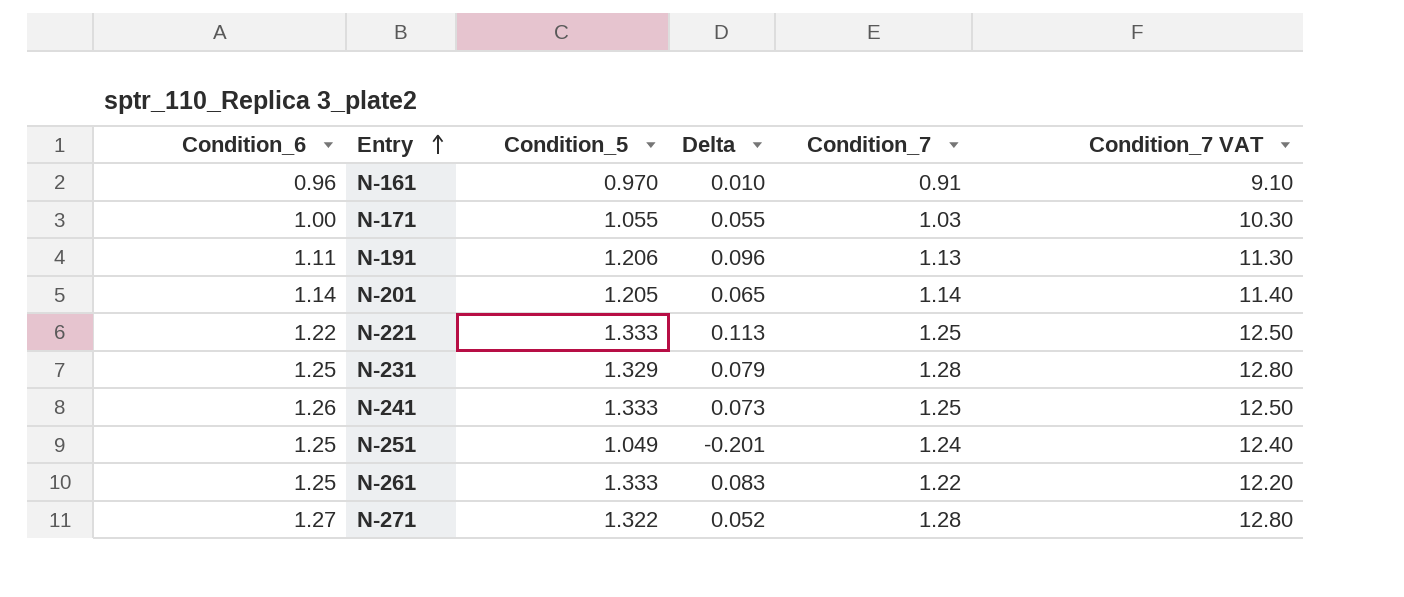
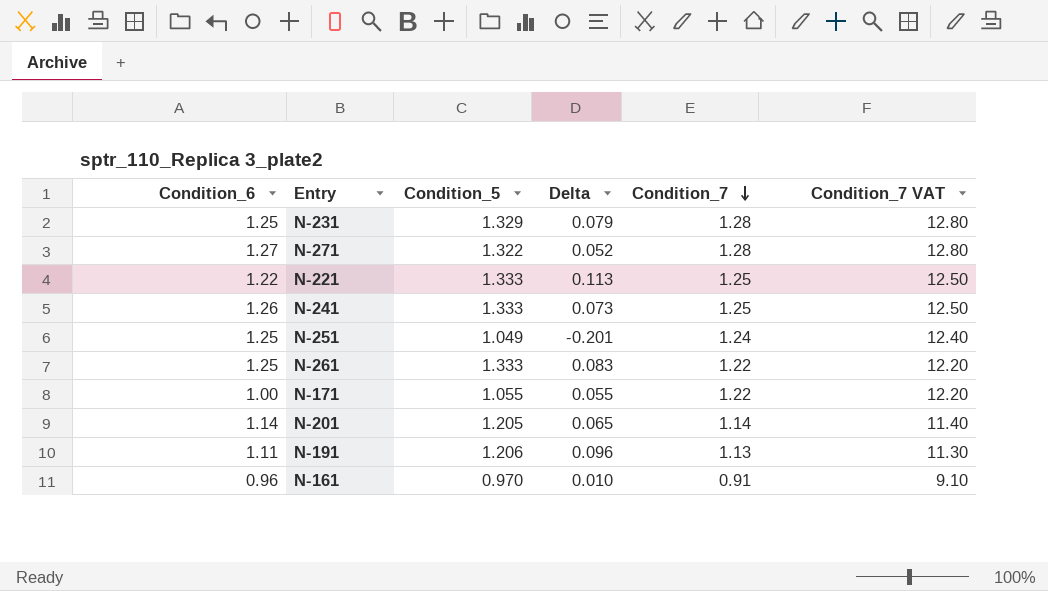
row order: Entry ascending -> Condition_7 descending
N-171 | Condition_7: 1.03 -> 1.22
N-171 | Condition_7 VAT: 10.30 -> 12.20

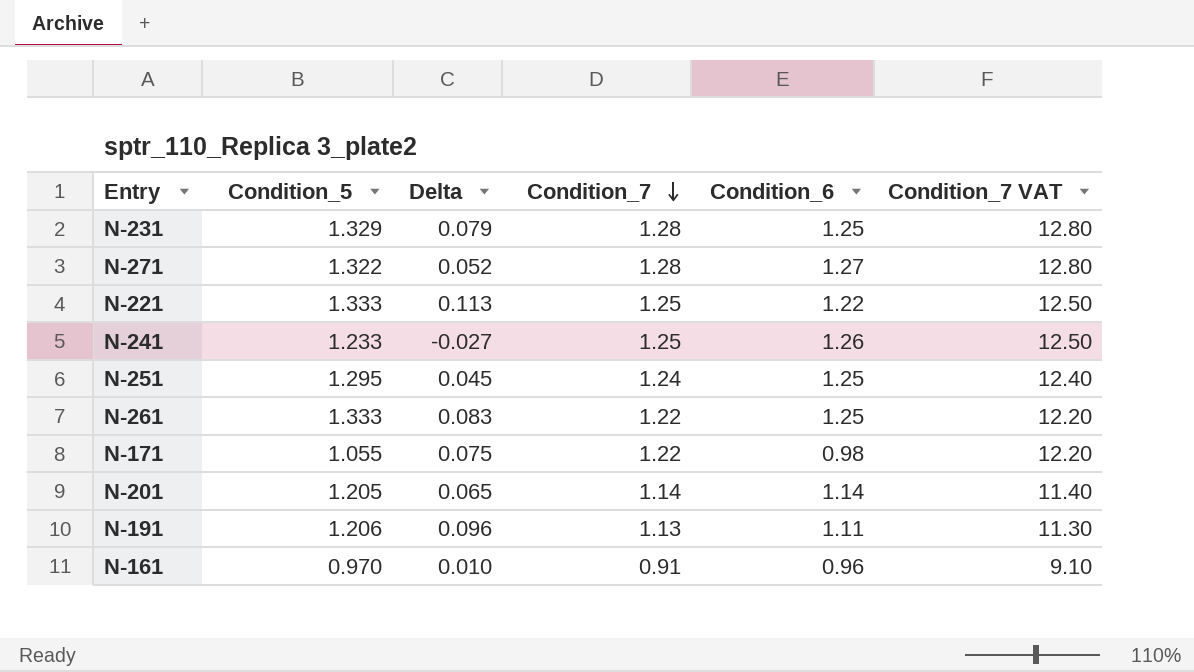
column Condition_6 | position: 1 -> 5
N-241 | Condition_5: 1.333 -> 1.233
N-241 | Delta: 0.073 -> -0.027
N-251 | Condition_5: 1.049 -> 1.295
N-251 | Delta: -0.201 -> 0.045
N-171 | Delta: 0.055 -> 0.075
N-171 | Condition_6: 1.00 -> 0.98

